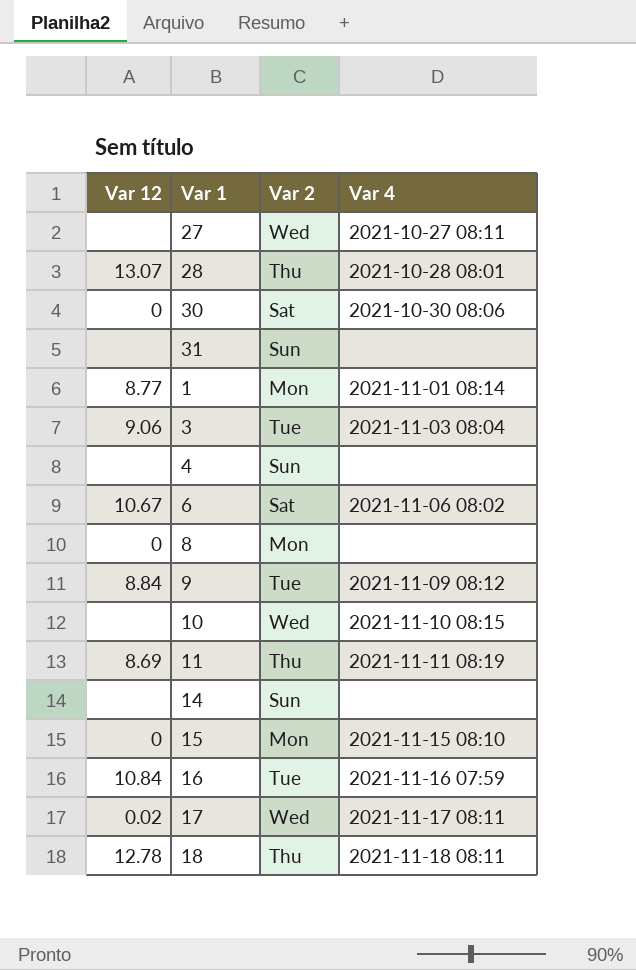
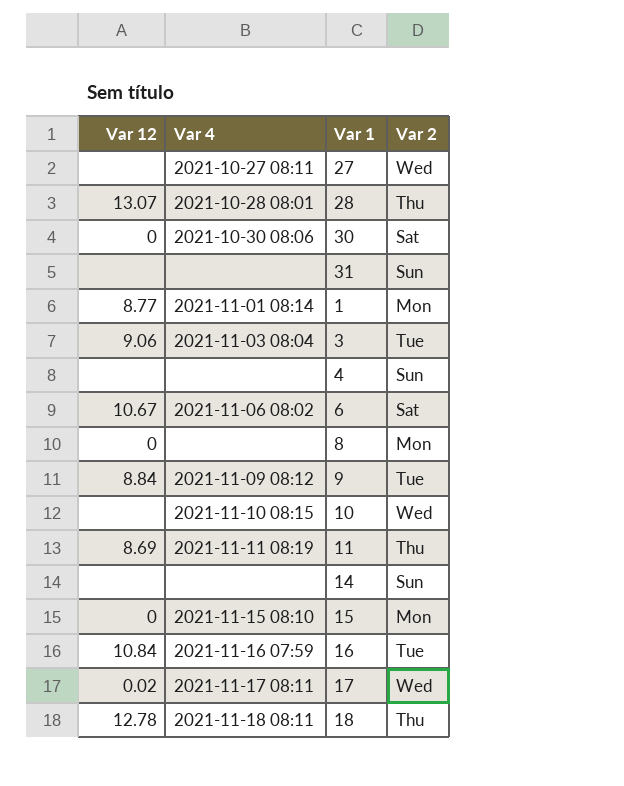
column Var 4 | position: 4 -> 2

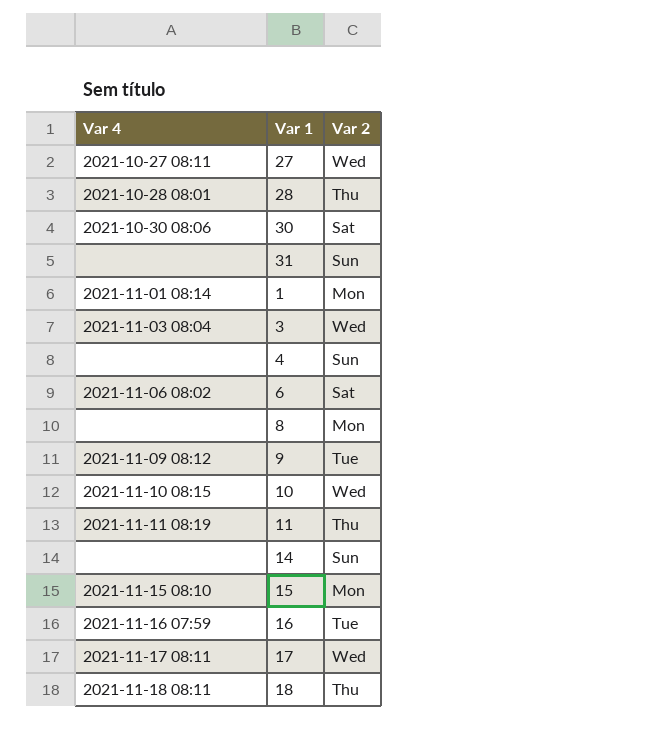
column Var 12 | position: 1 -> none
3 | Var 2: Tue -> Wed

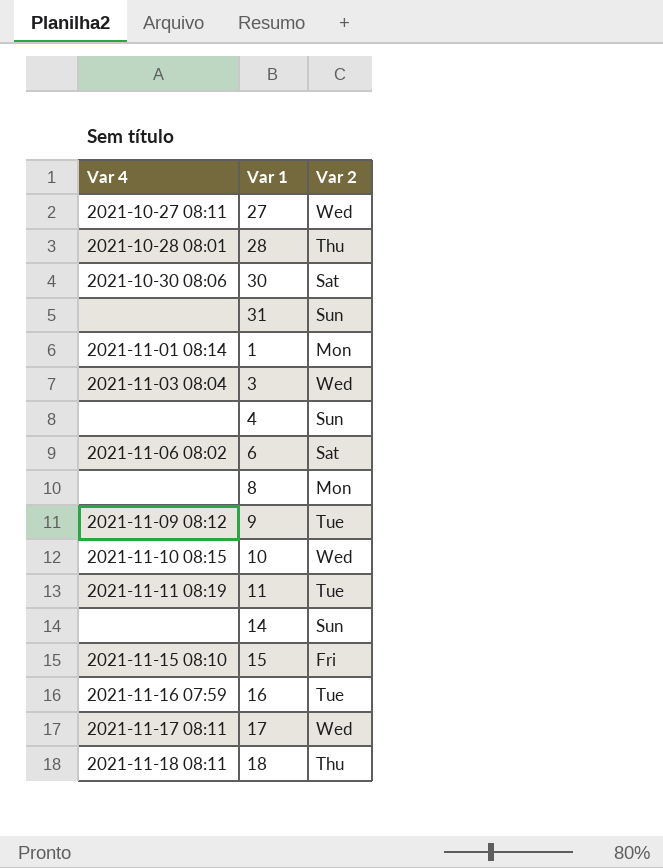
11 | Var 2: Thu -> Tue
15 | Var 2: Mon -> Fri

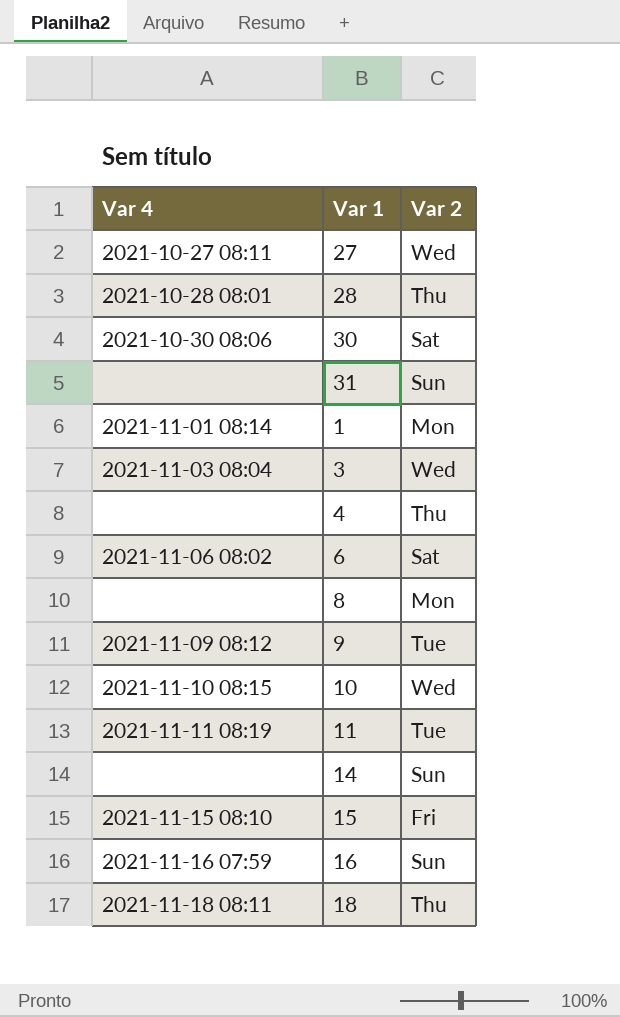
row 17: 2021-11-17 08:11 | Wed -> none
4 | Var 2: Sun -> Thu
16 | Var 2: Tue -> Sun

